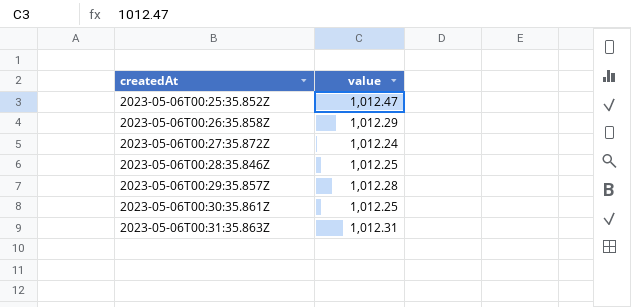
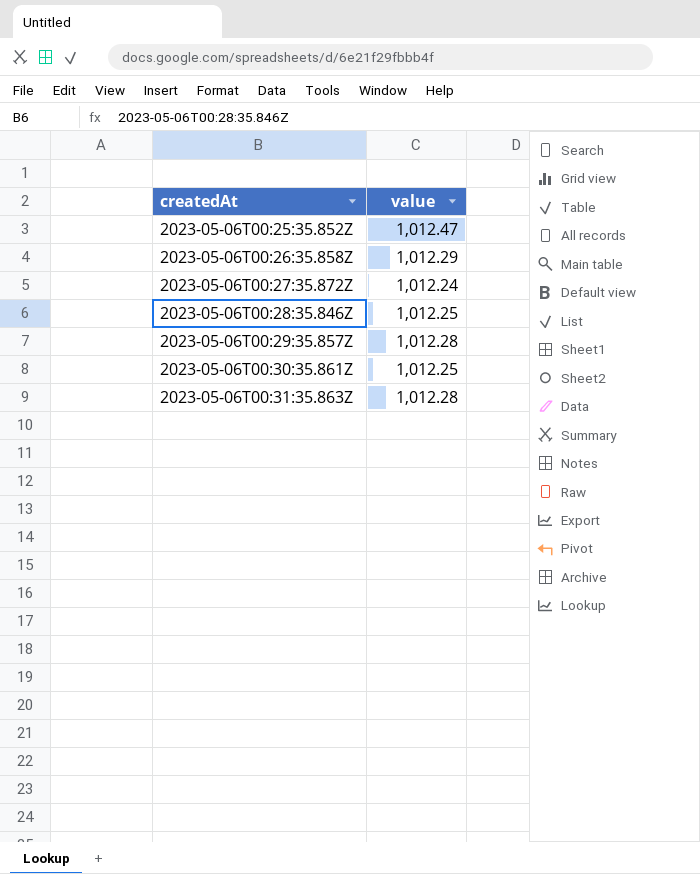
2023-05-06T00:31:35.863Z | value: 1,012.31 -> 1,012.28

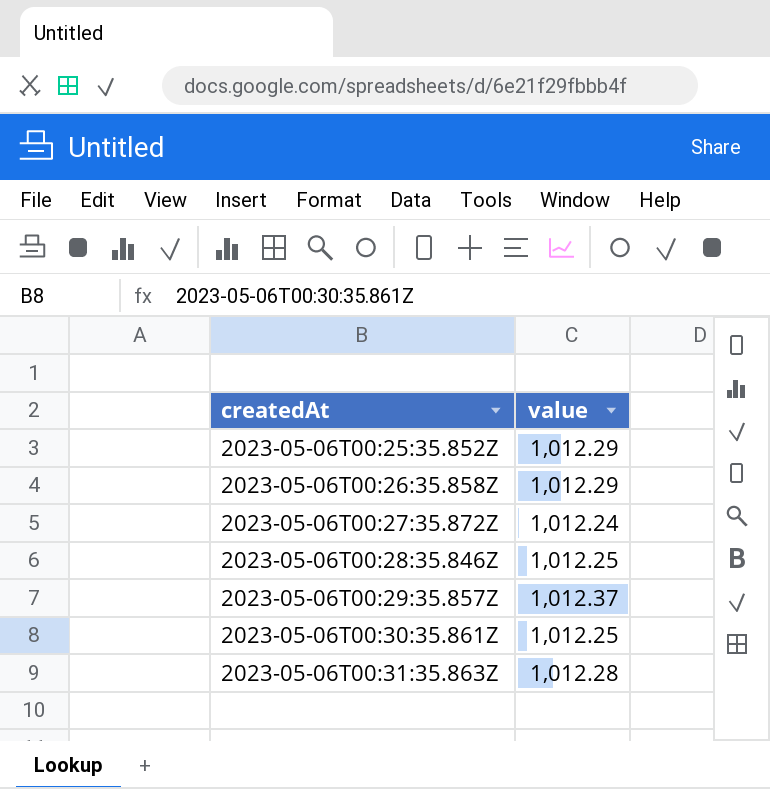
2023-05-06T00:25:35.852Z | value: 1,012.47 -> 1,012.29
2023-05-06T00:29:35.857Z | value: 1,012.28 -> 1,012.37

